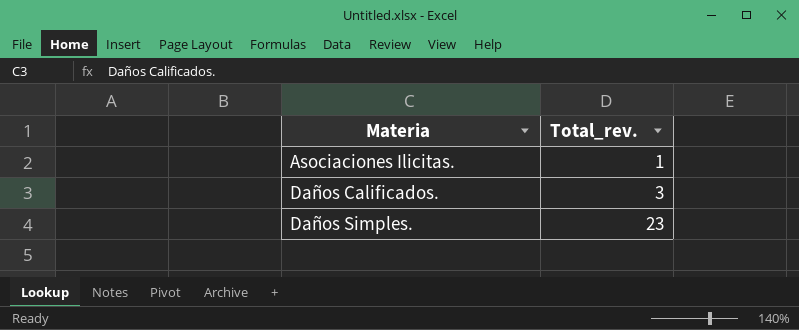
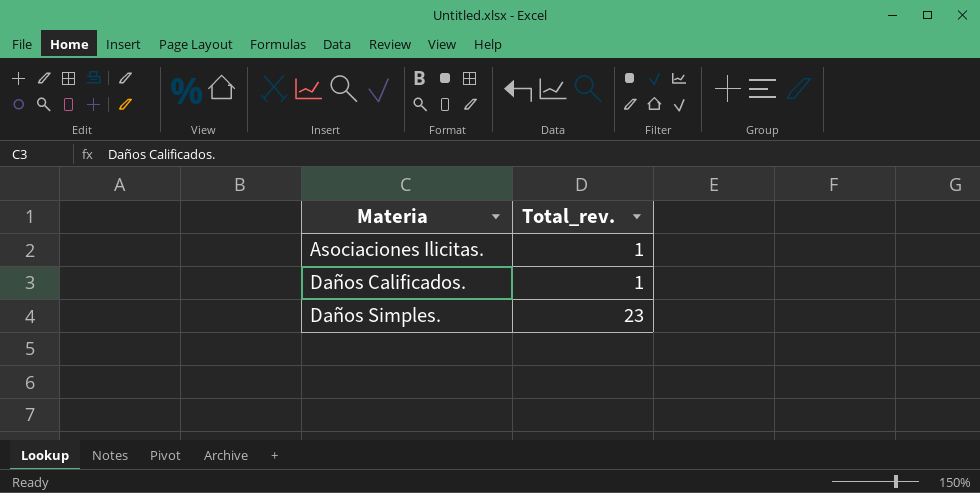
Daños Calificados. | Total_rev.: 3 -> 1

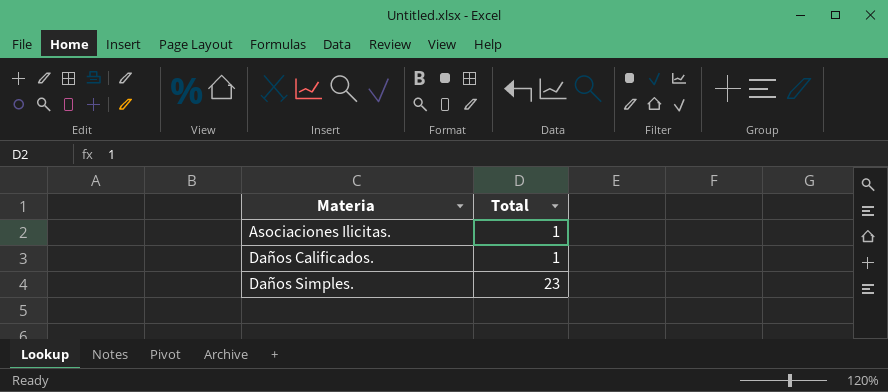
column name: Total_rev. -> Total

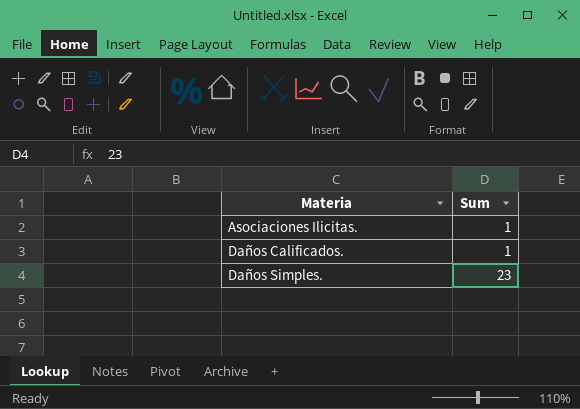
column name: Total -> Sum

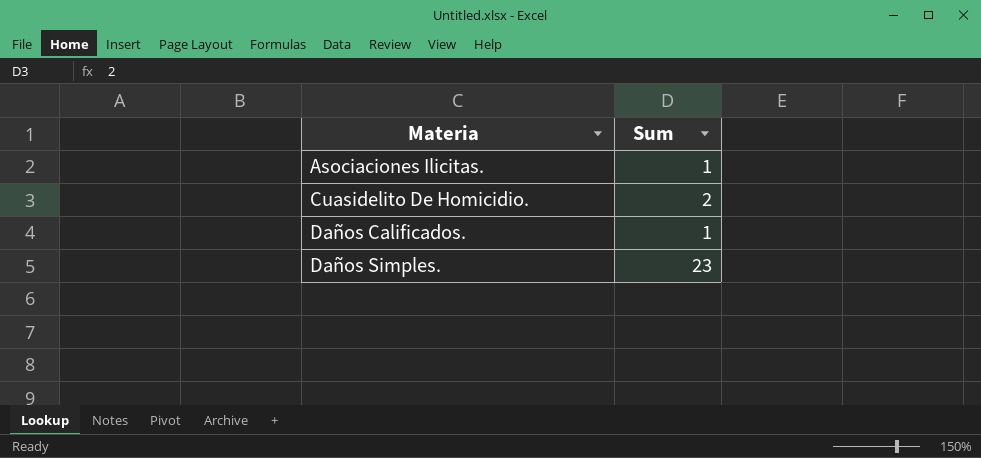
row Cuasidelito De Homicidio.: none -> 2

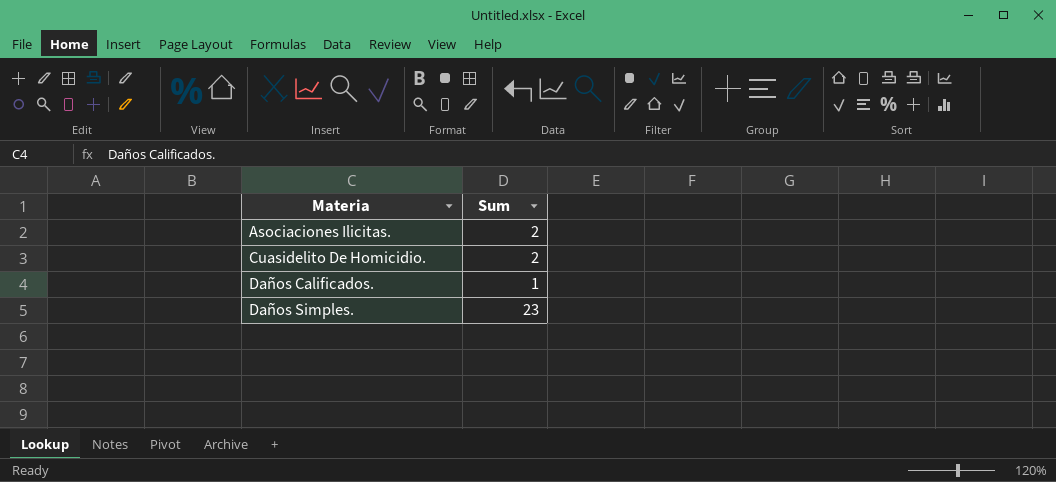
Asociaciones Ilicitas. | Sum: 1 -> 2

